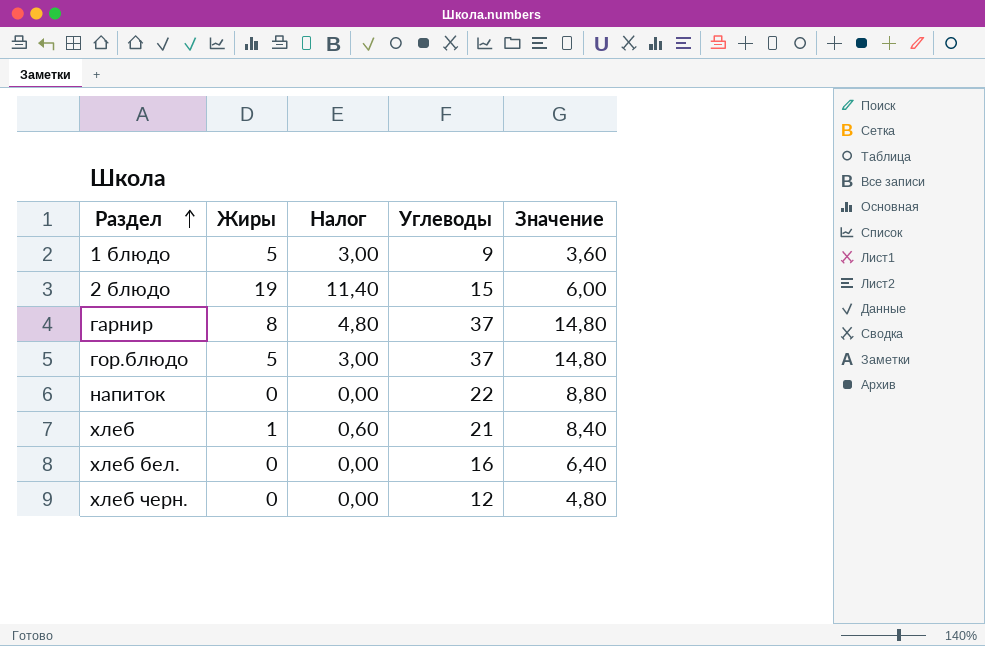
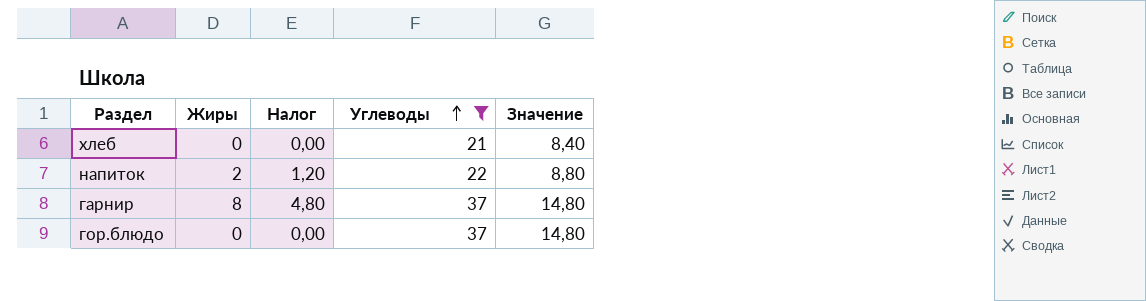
filter: none -> Углеводы >= 21
row order: Раздел ascending -> Углеводы ascending
хлеб | Жиры: 1 -> 0
хлеб | Налог: 0,60 -> 0,00
напиток | Жиры: 0 -> 2
напиток | Налог: 0,00 -> 1,20
гор.блюдо | Жиры: 5 -> 0
гор.блюдо | Налог: 3,00 -> 0,00

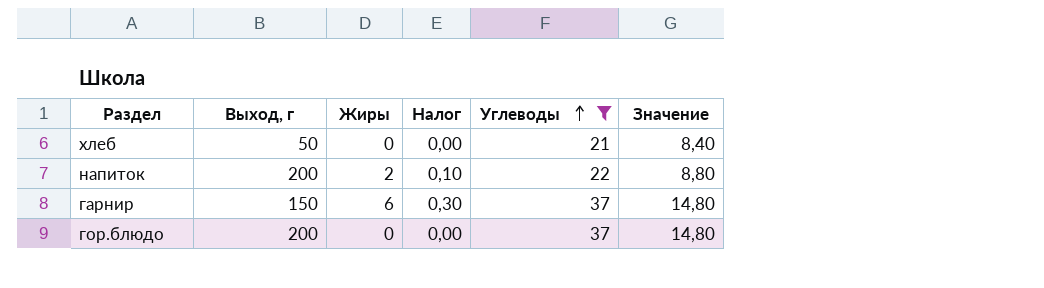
column Выход, г | position: none -> 2
column Налог | formula: [Жиры] * 0,6 -> [Жиры] * 0,05
гарнир | Жиры: 8 -> 6

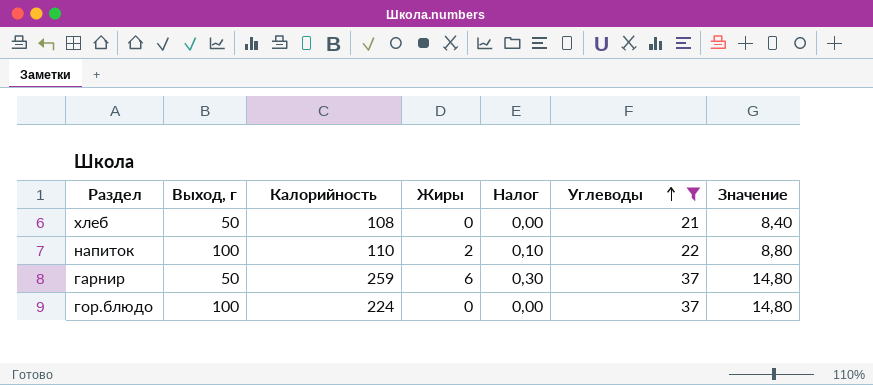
column Калорийность | position: none -> 3
напиток | Выход, г: 200 -> 100
гарнир | Выход, г: 150 -> 50
гор.блюдо | Выход, г: 200 -> 100

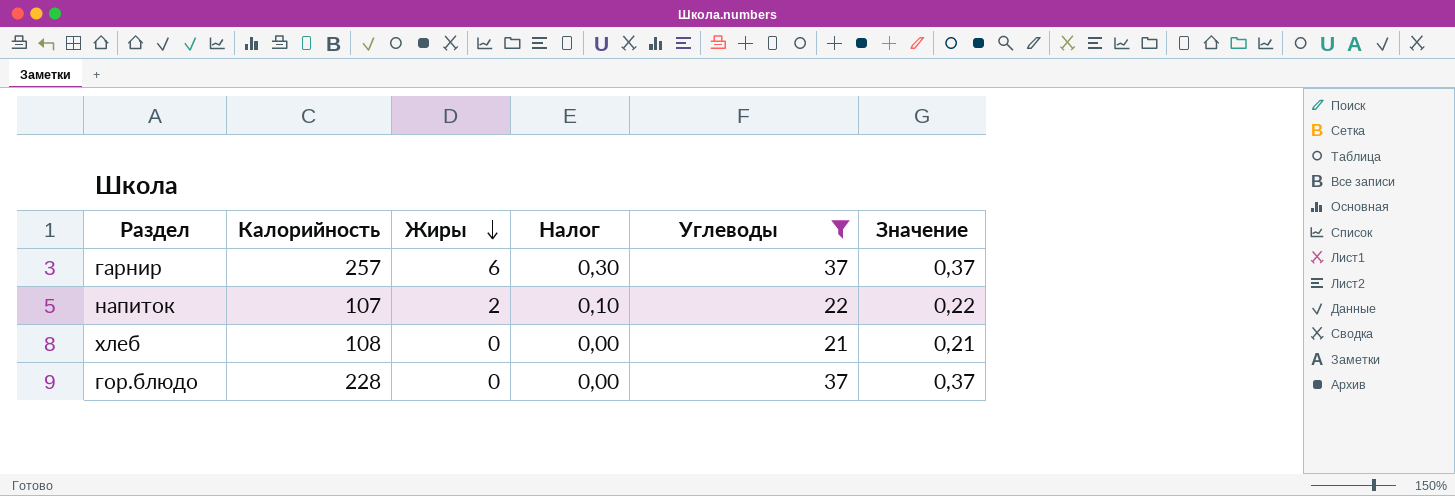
row order: Углеводы ascending -> Жиры descending
column Выход, г | position: 2 -> none
column Значение | formula: [Углеводы] * 0,4 -> [Углеводы] * 0,01
гарнир | Калорийность: 259 -> 257
напиток | Калорийность: 110 -> 107
гор.блюдо | Калорийность: 224 -> 228

